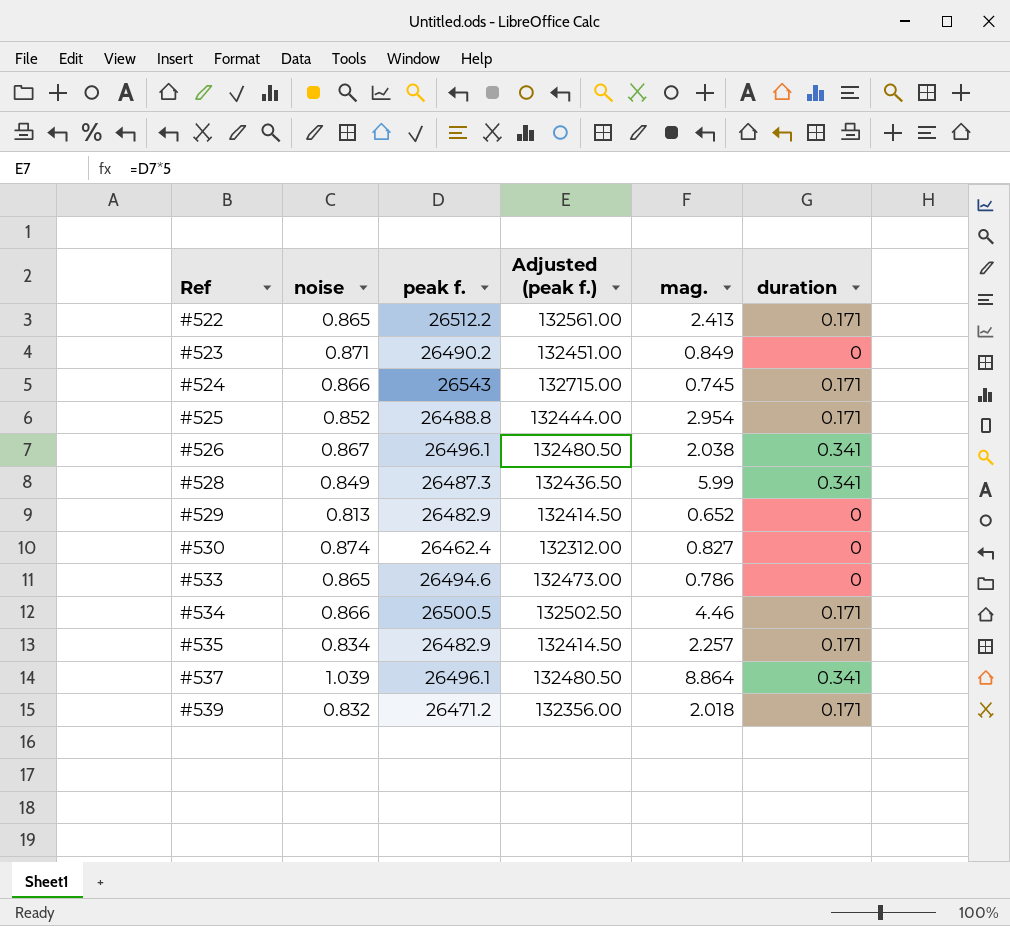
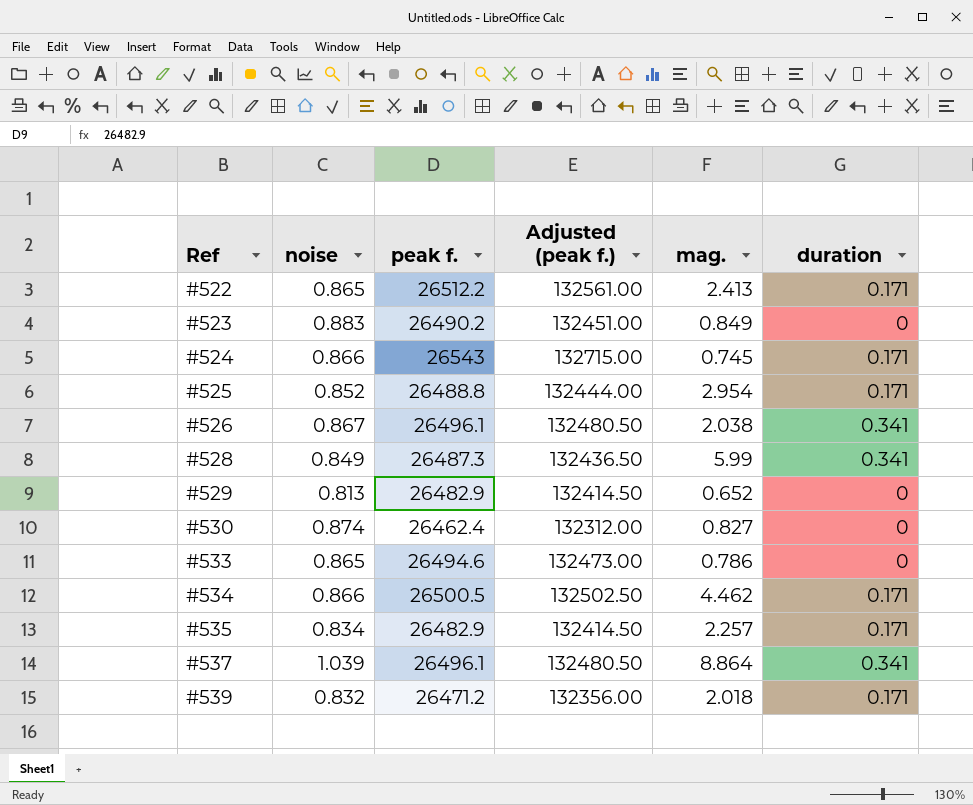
#523 | noise: 0.871 -> 0.883
#534 | mag.: 4.46 -> 4.462

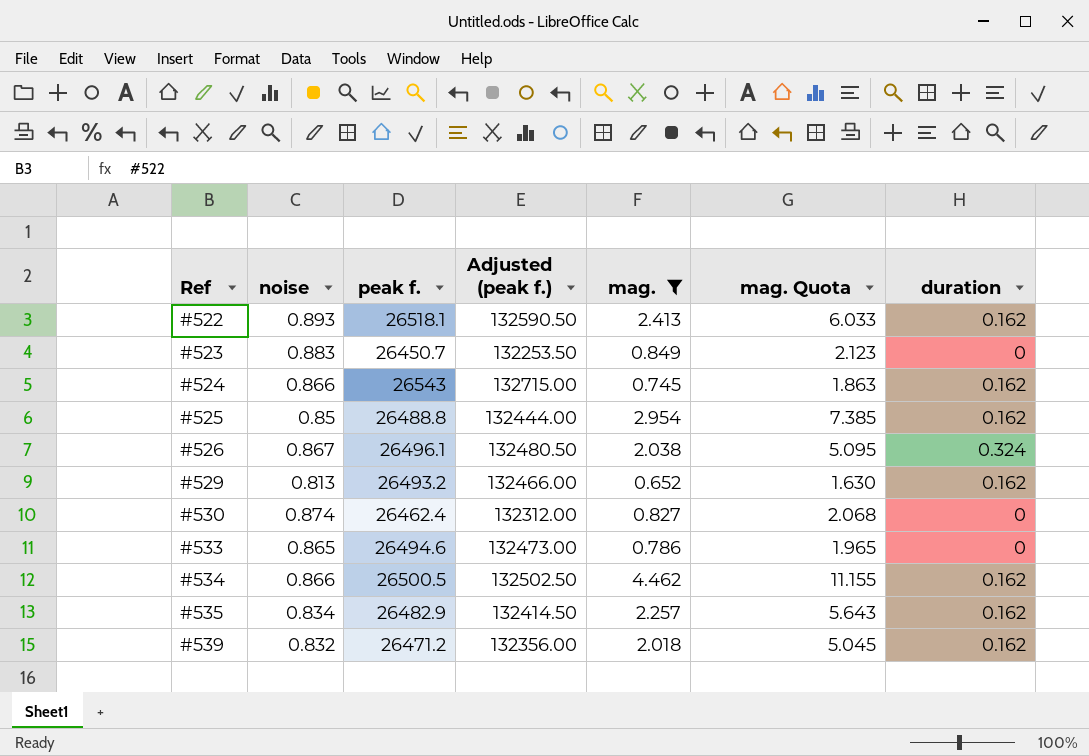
filter: none -> mag. <= 4.462
column mag. Quota | formula: none -> [mag.] * 2.5
#522 | noise: 0.865 -> 0.893
#522 | peak f.: 26512.2 -> 26518.1
#522 | Adjusted (peak f.): 132561.00 -> 132590.50
#522 | duration: 0.171 -> 0.162
#523 | peak f.: 26490.2 -> 26450.7
#523 | Adjusted (peak f.): 132451.00 -> 132253.50
#524 | duration: 0.171 -> 0.162
#525 | noise: 0.852 -> 0.85
#525 | duration: 0.171 -> 0.162
#526 | duration: 0.341 -> 0.324
#529 | peak f.: 26482.9 -> 26493.2
#529 | Adjusted (peak f.): 132414.50 -> 132466.00
#529 | duration: 0 -> 0.162
#534 | duration: 0.171 -> 0.162
#535 | duration: 0.171 -> 0.162
#539 | duration: 0.171 -> 0.162

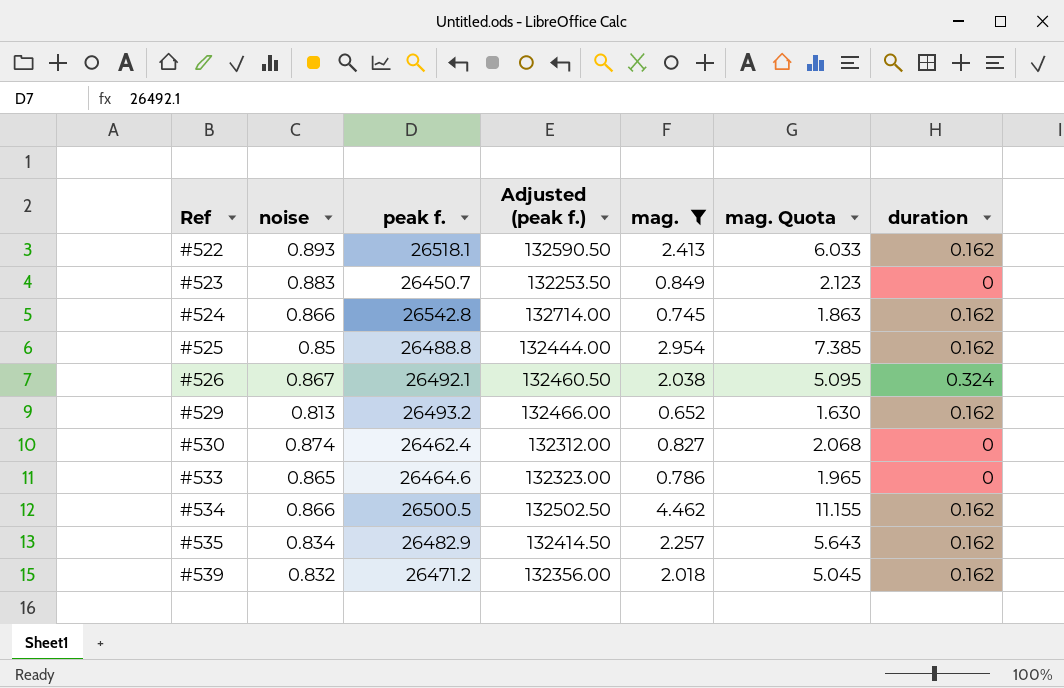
#524 | peak f.: 26543 -> 26542.8
#524 | Adjusted (peak f.): 132715.00 -> 132714.00
#526 | peak f.: 26496.1 -> 26492.1
#526 | Adjusted (peak f.): 132480.50 -> 132460.50
#533 | peak f.: 26494.6 -> 26464.6
#533 | Adjusted (peak f.): 132473.00 -> 132323.00

